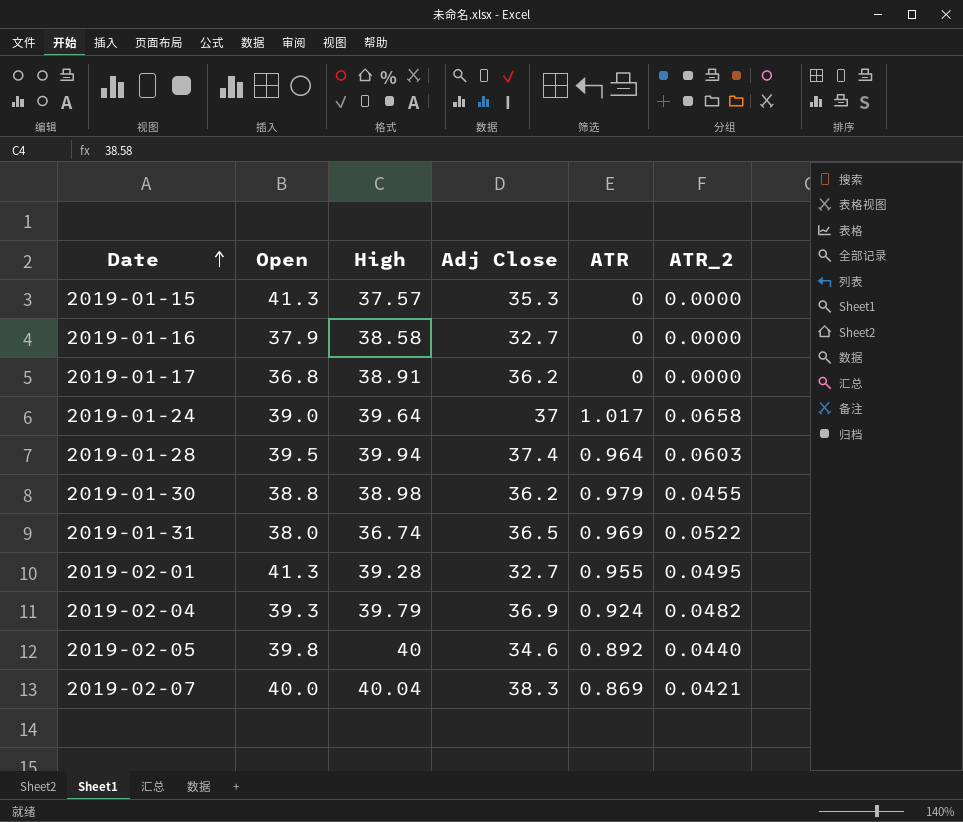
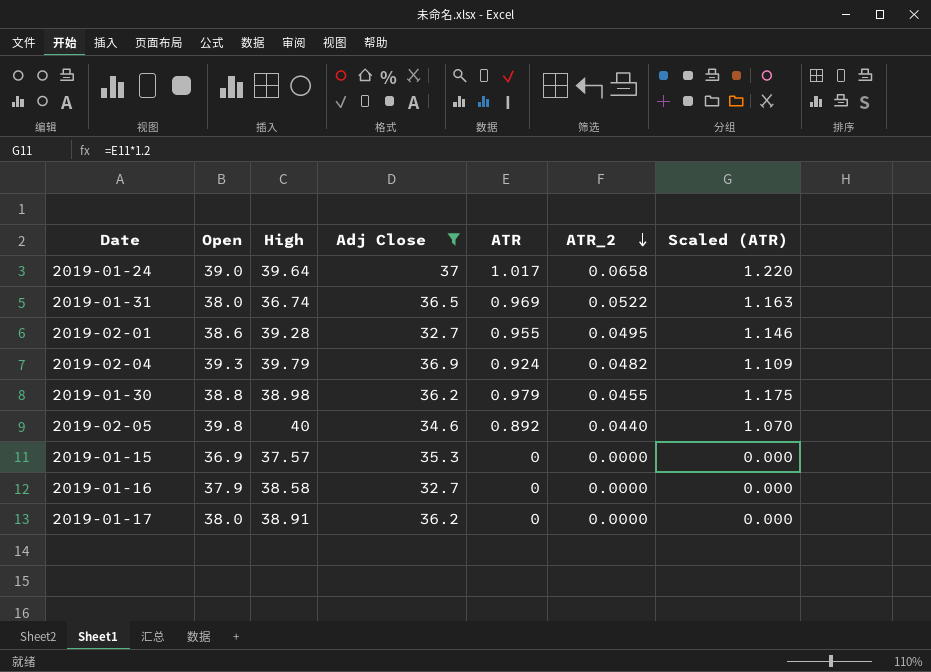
filter: none -> Adj Close <= 37
row order: Date ascending -> ATR_2 descending
column Scaled (ATR) | formula: none -> [ATR] * 1.2
2019-02-01 | Open: 41.3 -> 38.6
2019-01-15 | Open: 41.3 -> 36.9
2019-01-17 | Open: 36.8 -> 38.0

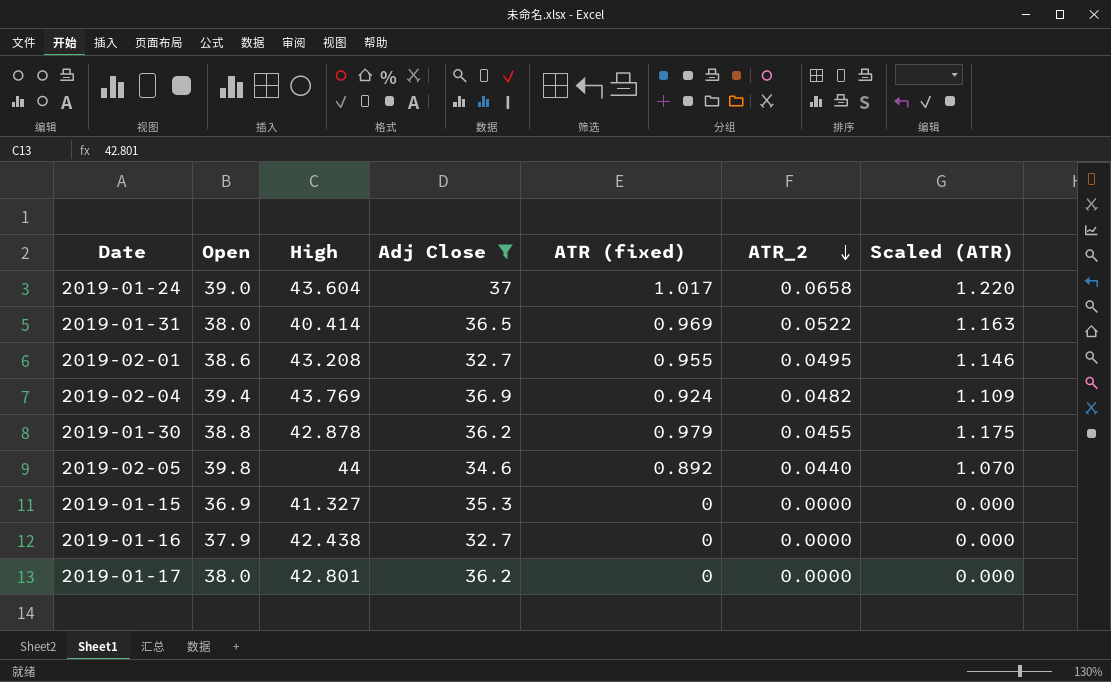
column name: ATR -> ATR (fixed)
2019-01-24 | High: 39.64 -> 43.604
2019-01-31 | High: 36.74 -> 40.414
2019-02-01 | High: 39.28 -> 43.208
2019-02-04 | Open: 39.3 -> 39.4
2019-02-04 | High: 39.79 -> 43.769
2019-01-30 | High: 38.98 -> 42.878
2019-02-05 | High: 40 -> 44
2019-01-15 | High: 37.57 -> 41.327
2019-01-16 | High: 38.58 -> 42.438
2019-01-17 | High: 38.91 -> 42.801

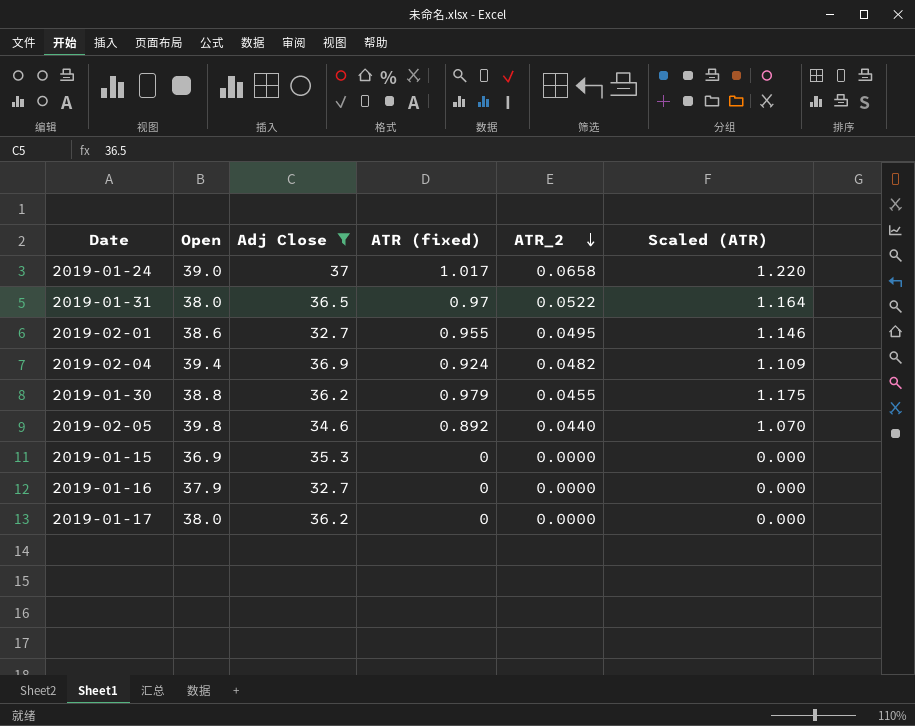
column High | position: 3 -> none
2019-01-31 | ATR (fixed): 0.969 -> 0.97
2019-01-31 | Scaled (ATR): 1.163 -> 1.164

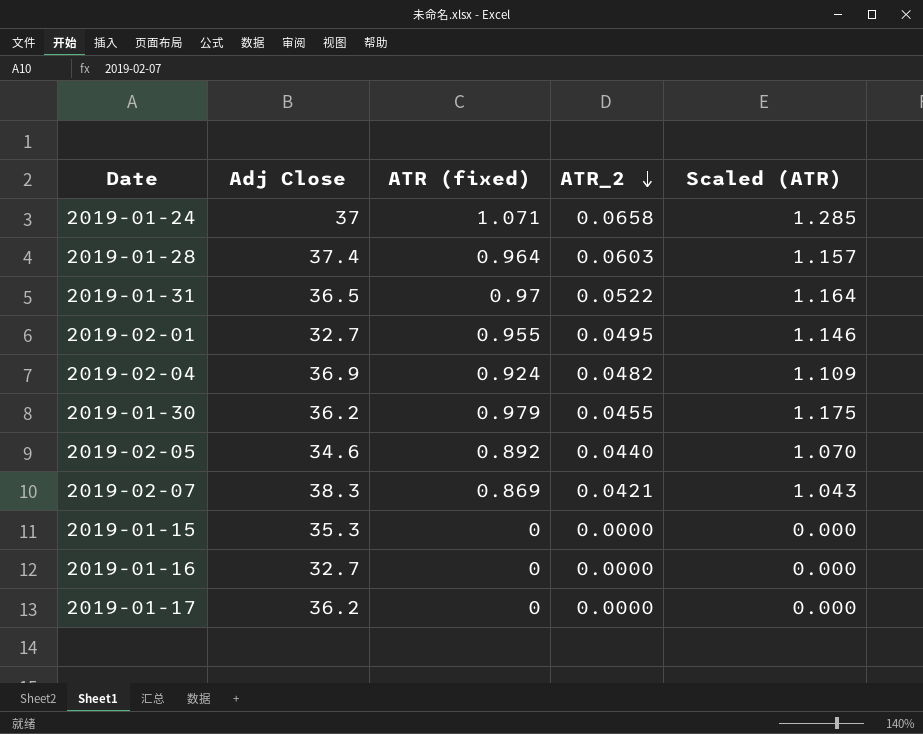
filter: Adj Close <= 37 -> none
column Open | position: 2 -> none
2019-01-24 | ATR (fixed): 1.017 -> 1.071
2019-01-24 | Scaled (ATR): 1.220 -> 1.285

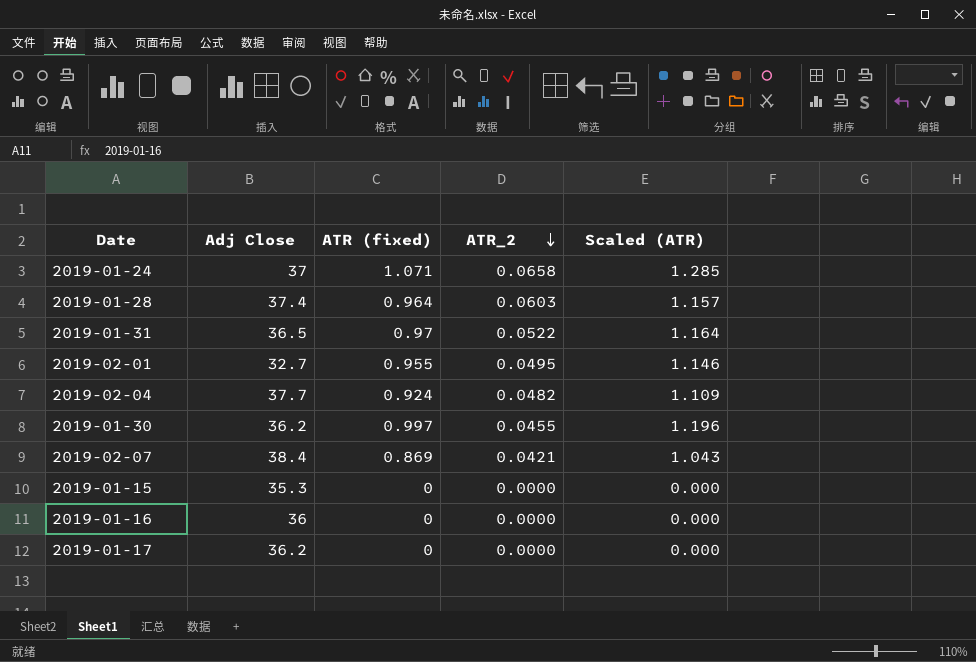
row 2019-02-05: 34.6 | 0.892 | 0.0440 | 1.070 -> none
2019-02-04 | Adj Close: 36.9 -> 37.7
2019-01-30 | ATR (fixed): 0.979 -> 0.997
2019-01-30 | Scaled (ATR): 1.175 -> 1.196
2019-02-07 | Adj Close: 38.3 -> 38.4
2019-01-16 | Adj Close: 32.7 -> 36

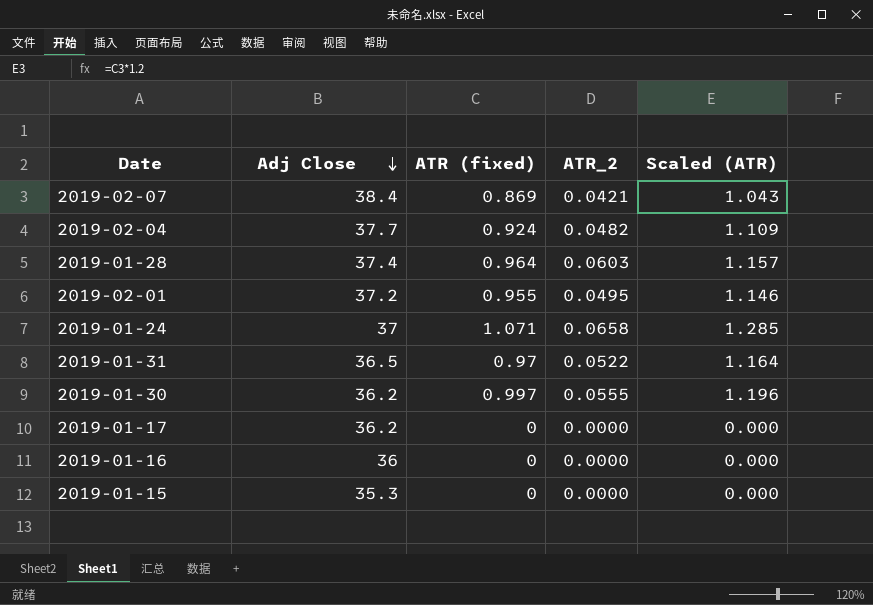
row order: ATR_2 descending -> Adj Close descending
2019-02-01 | Adj Close: 32.7 -> 37.2
2019-01-30 | ATR_2: 0.0455 -> 0.0555

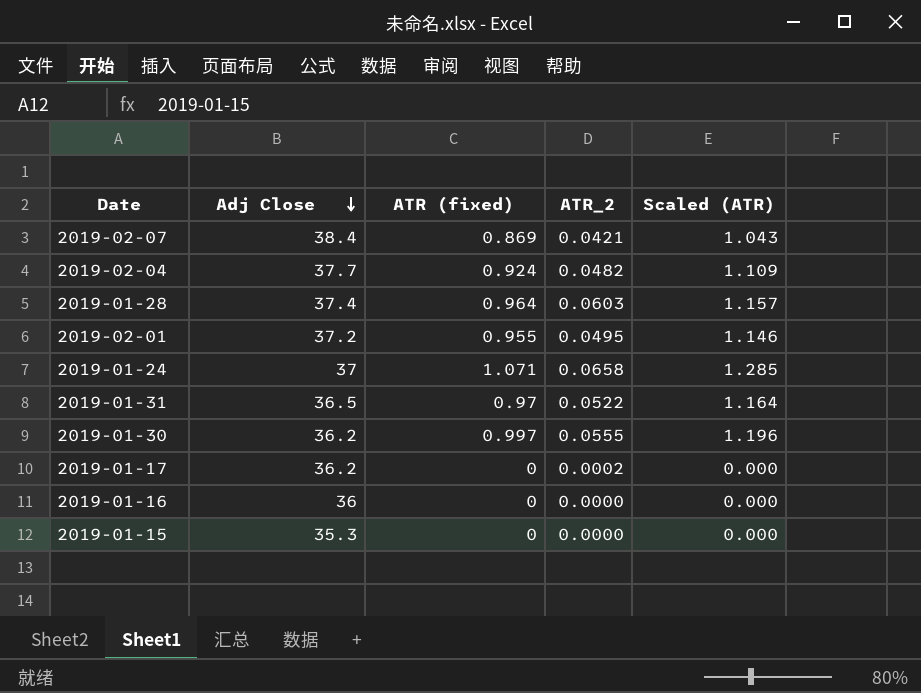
2019-01-17 | ATR_2: 0.0000 -> 0.0002

